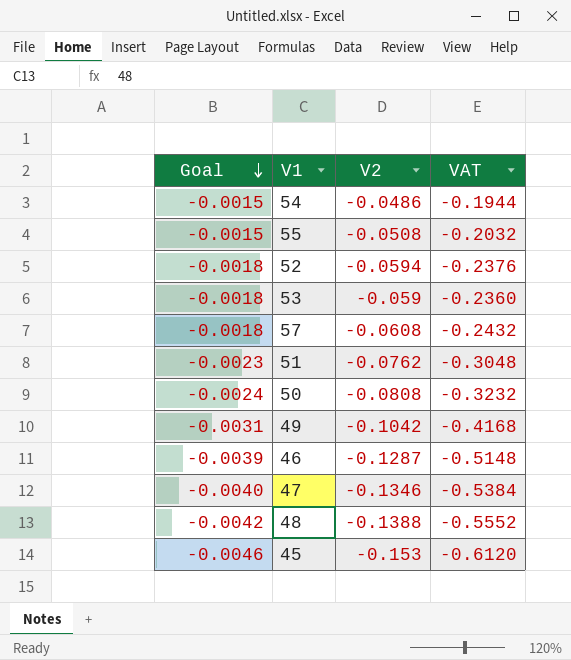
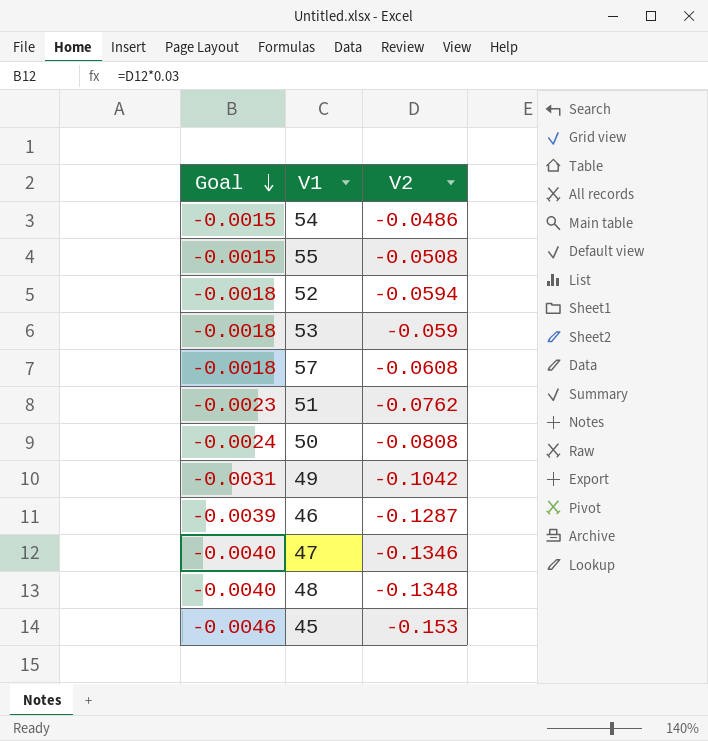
column VAT | formula: [V2] * 4 -> none
48 | Goal: -0.0042 -> -0.0040
48 | V2: -0.1388 -> -0.1348

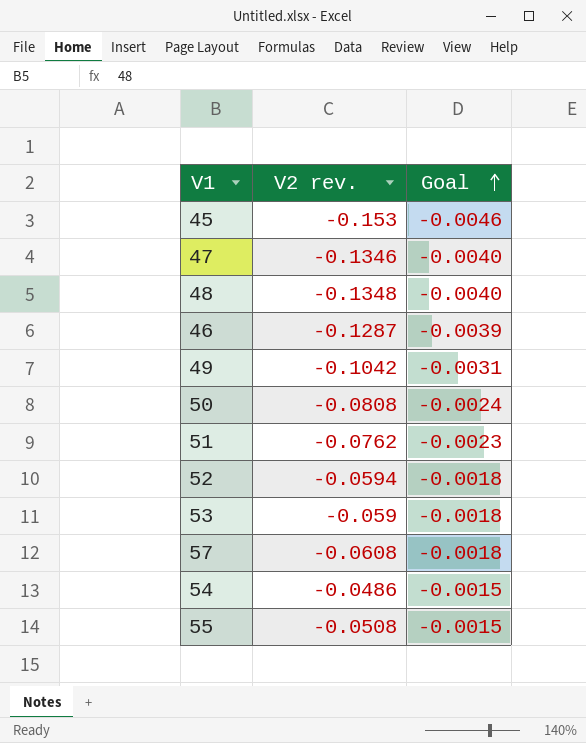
row order: Goal descending -> Goal ascending
column name: V2 -> V2 rev.
column Goal | position: 1 -> 3

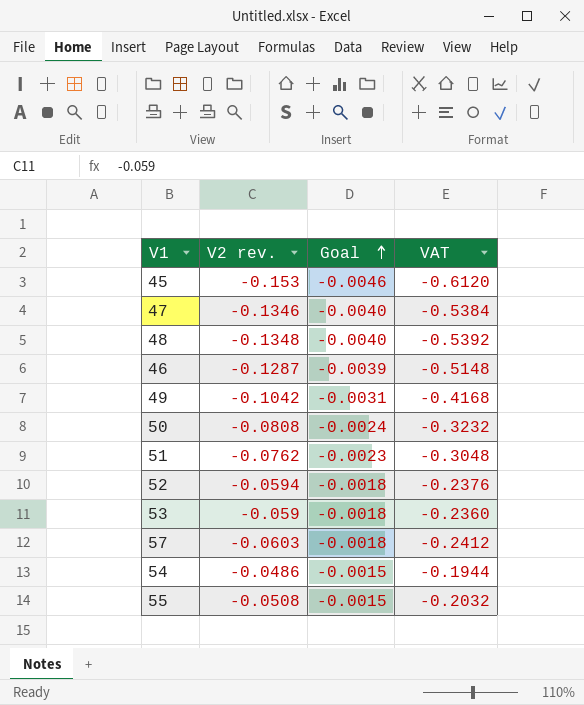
column VAT | formula: none -> [V2 rev.] * 4
57 | V2 rev.: -0.0608 -> -0.0603

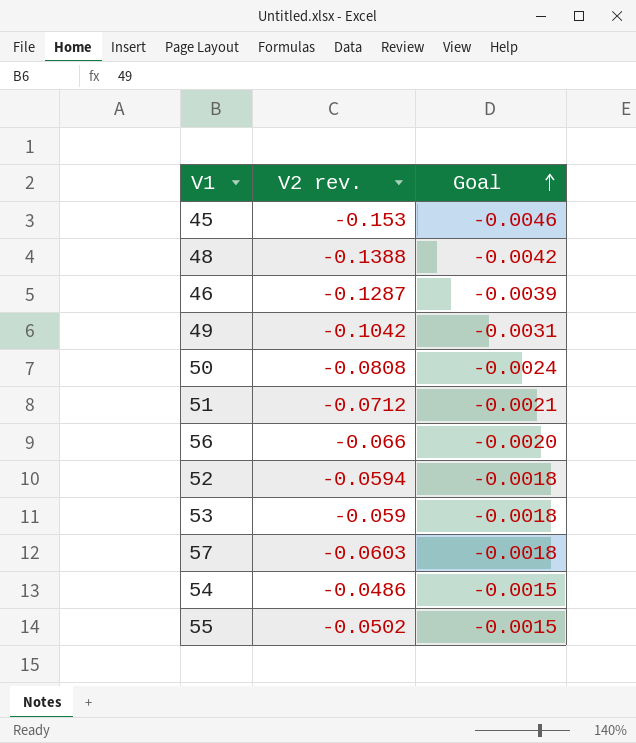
column VAT | formula: [V2 rev.] * 4 -> none
row 47: -0.1346 | -0.0040 | -0.5384 -> none
48 | V2 rev.: -0.1348 -> -0.1388
48 | Goal: -0.0040 -> -0.0042
51 | V2 rev.: -0.0762 -> -0.0712
51 | Goal: -0.0023 -> -0.0021
row 56: none -> -0.066 | -0.0020
55 | V2 rev.: -0.0508 -> -0.0502

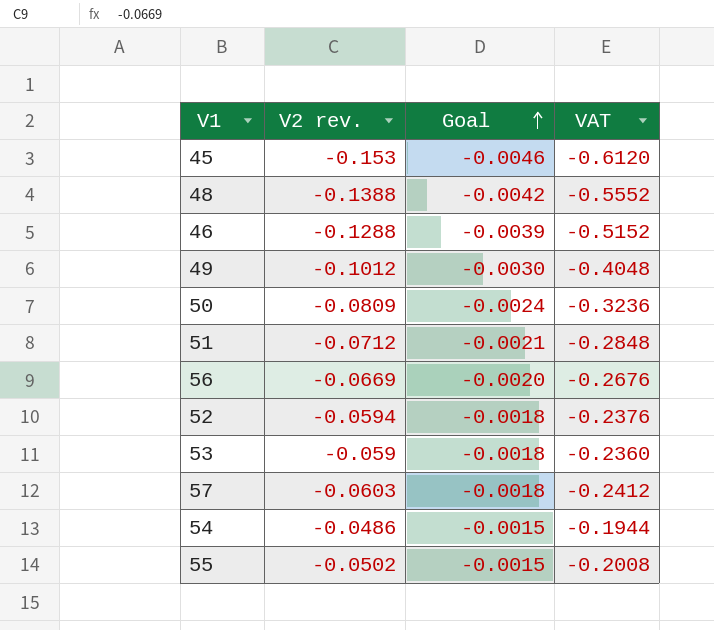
column VAT | formula: none -> [V2 rev.] * 4
46 | V2 rev.: -0.1287 -> -0.1288
49 | V2 rev.: -0.1042 -> -0.1012
49 | Goal: -0.0031 -> -0.0030
50 | V2 rev.: -0.0808 -> -0.0809
56 | V2 rev.: -0.066 -> -0.0669

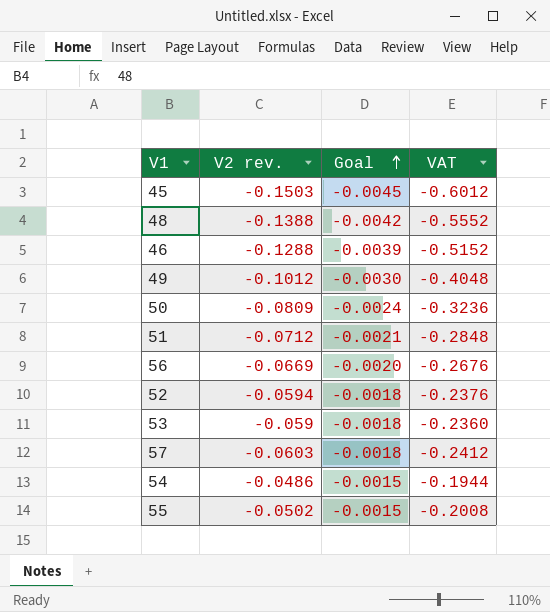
45 | V2 rev.: -0.153 -> -0.1503
45 | Goal: -0.0046 -> -0.0045
45 | VAT: -0.6120 -> -0.6012

